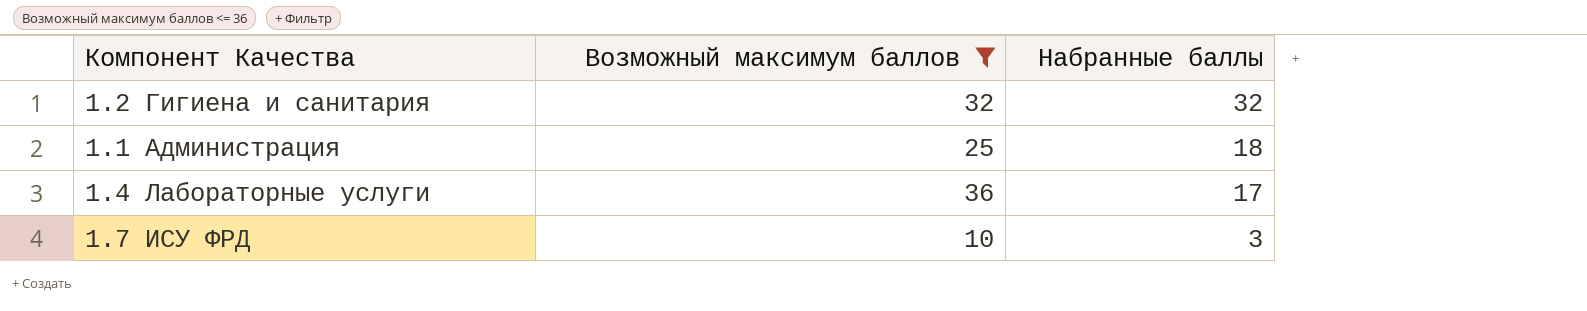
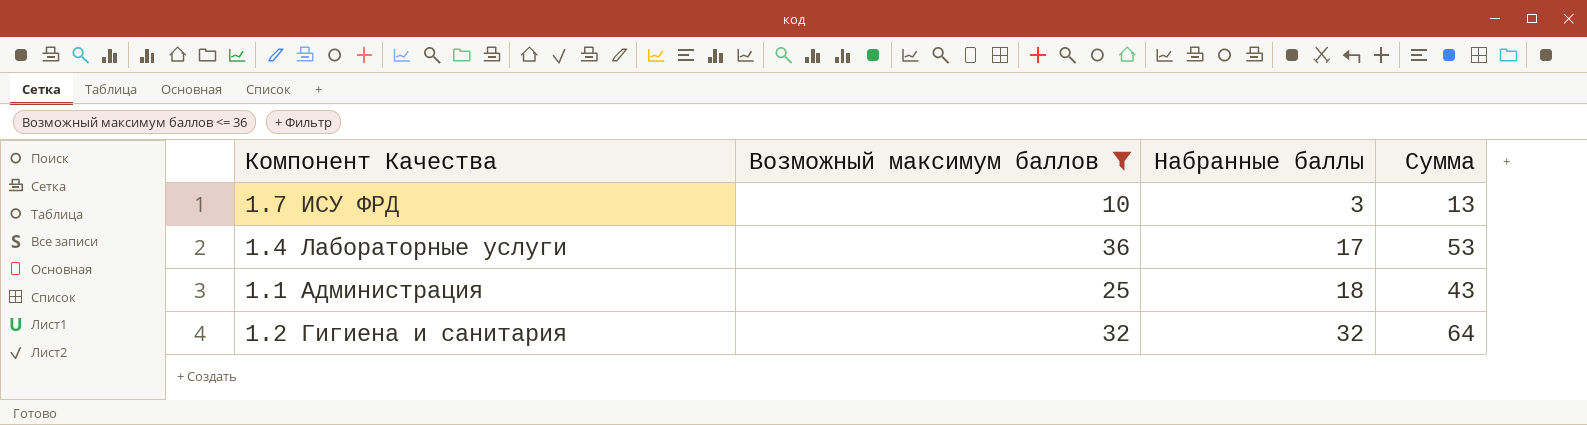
row order: Набранные баллы descending -> Набранные баллы ascending
column Сумма | formula: none -> [Возможный максимум баллов] + [Набранные баллы]

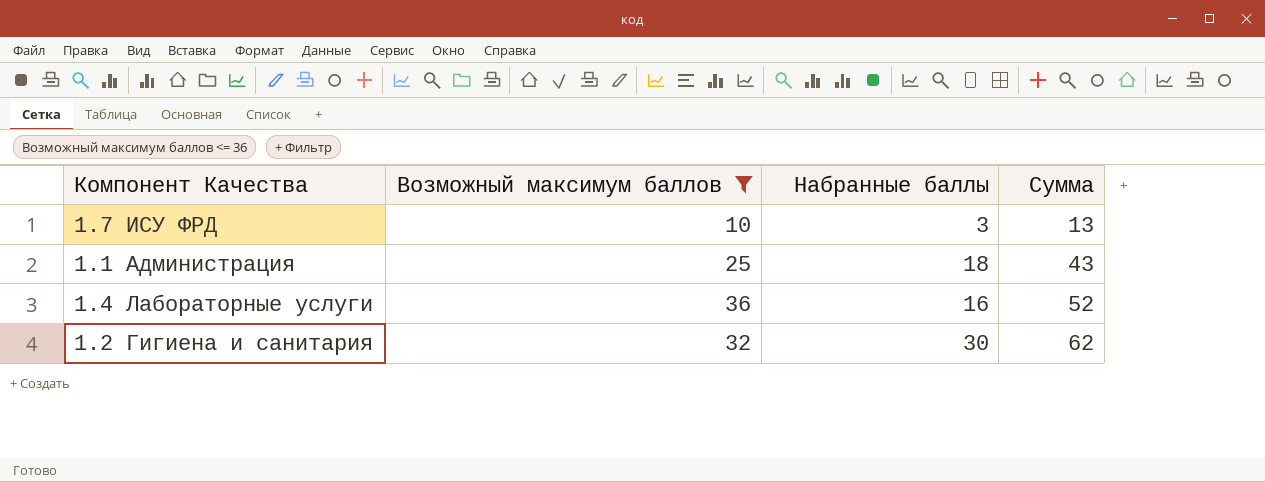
row order: Набранные баллы ascending -> Сумма ascending
1.4 Лабораторные услуги | Набранные баллы: 17 -> 16
1.4 Лабораторные услуги | Сумма: 53 -> 52
1.2 Гигиена и санитария | Набранные баллы: 32 -> 30
1.2 Гигиена и санитария | Сумма: 64 -> 62

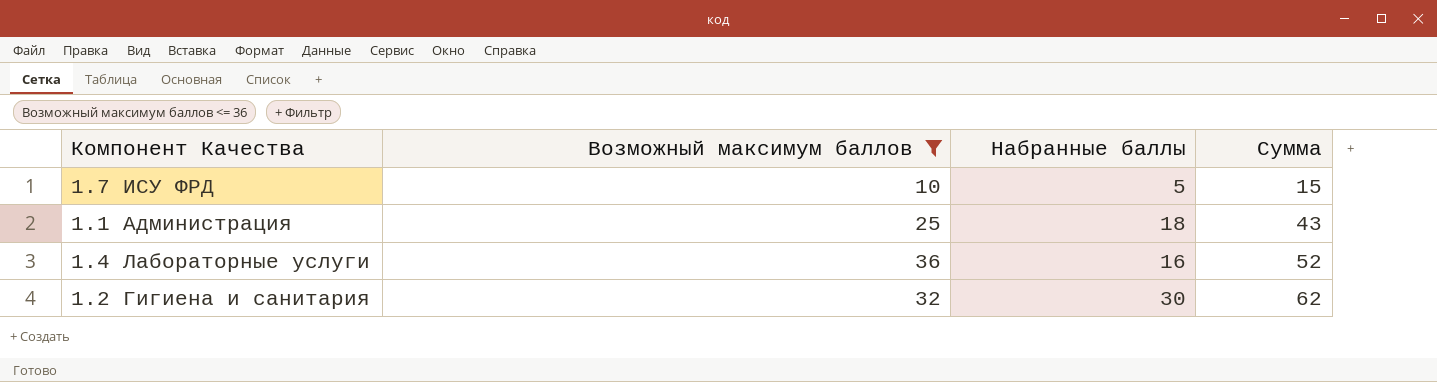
1.7 ИСУ ФРД | Набранные баллы: 3 -> 5
1.7 ИСУ ФРД | Сумма: 13 -> 15

